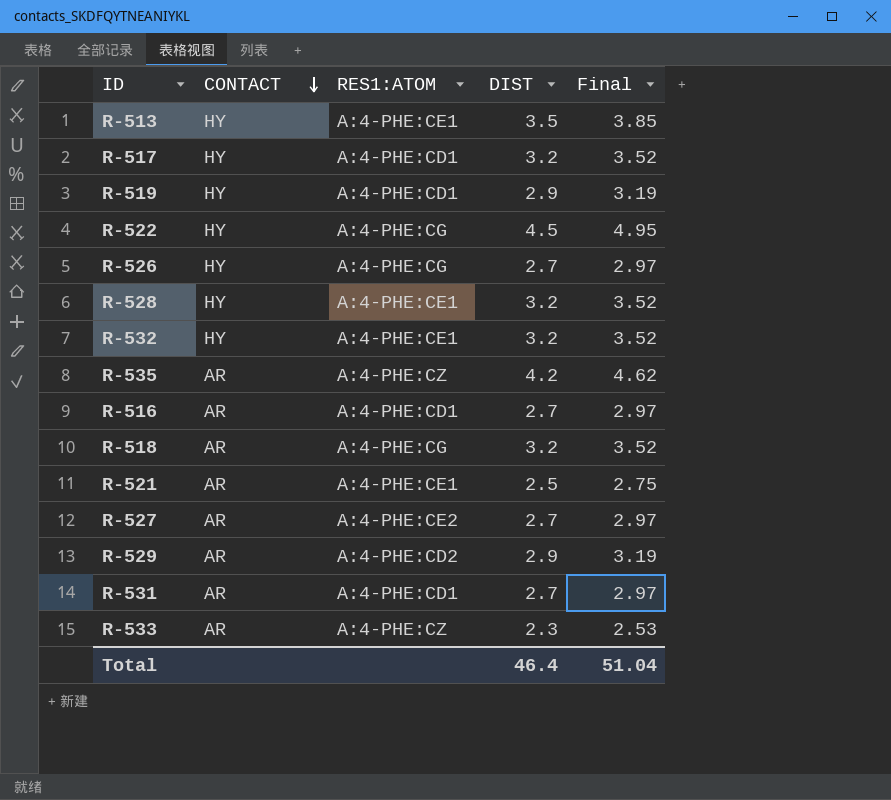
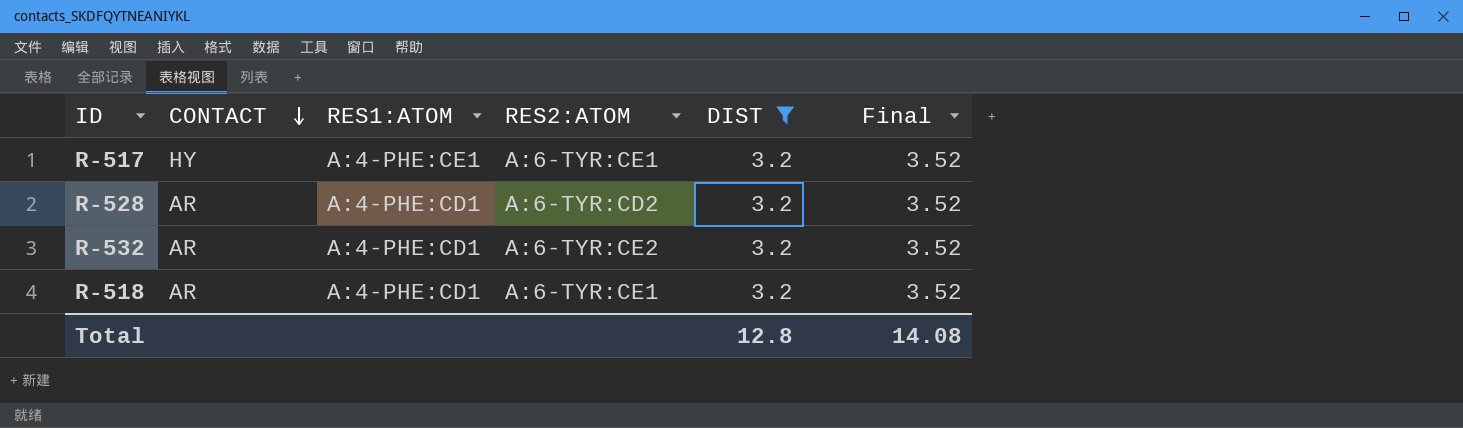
filter: none -> DIST = 3.2
column RES2:ATOM | position: none -> 4
R-517 | RES1:ATOM: A:4-PHE:CD1 -> A:4-PHE:CE1
R-528 | CONTACT: HY -> AR
R-528 | RES1:ATOM: A:4-PHE:CE1 -> A:4-PHE:CD1
R-532 | CONTACT: HY -> AR
R-532 | RES1:ATOM: A:4-PHE:CE1 -> A:4-PHE:CD1
R-518 | RES1:ATOM: A:4-PHE:CG -> A:4-PHE:CD1
Total | DIST: 46.4 -> 12.8
Total | Final: 51.04 -> 14.08

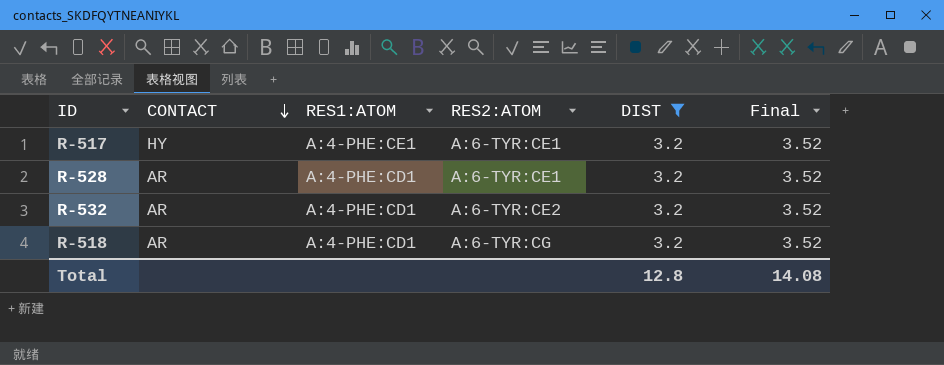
R-528 | RES2:ATOM: A:6-TYR:CD2 -> A:6-TYR:CE1
R-518 | RES2:ATOM: A:6-TYR:CE1 -> A:6-TYR:CG

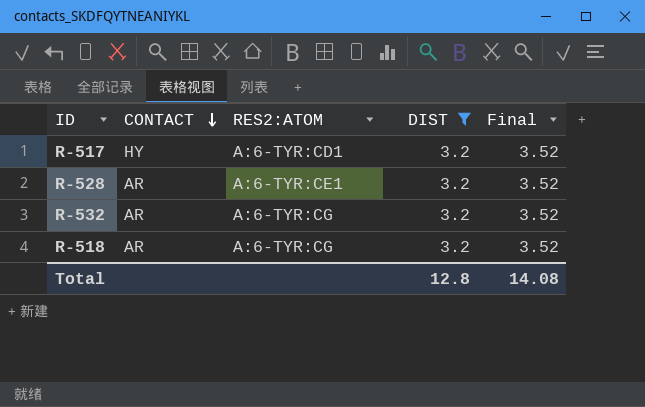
column RES1:ATOM | position: 3 -> none
R-517 | RES2:ATOM: A:6-TYR:CE1 -> A:6-TYR:CD1
R-532 | RES2:ATOM: A:6-TYR:CE2 -> A:6-TYR:CG

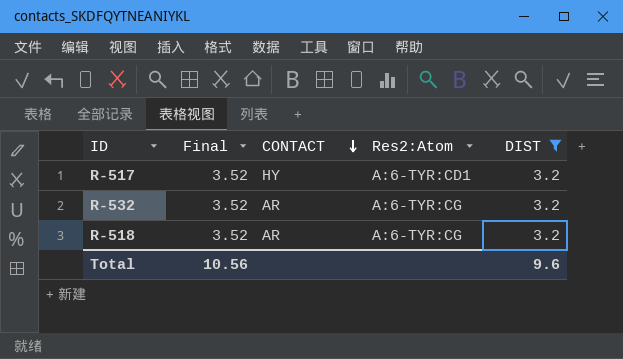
column Final | position: 5 -> 2
column name: RES2:ATOM -> Res2:Atom
row R-528: AR | A:6-TYR:CE1 | 3.2 | 3.52 -> none
Total | Final: 14.08 -> 10.56
Total | DIST: 12.8 -> 9.6

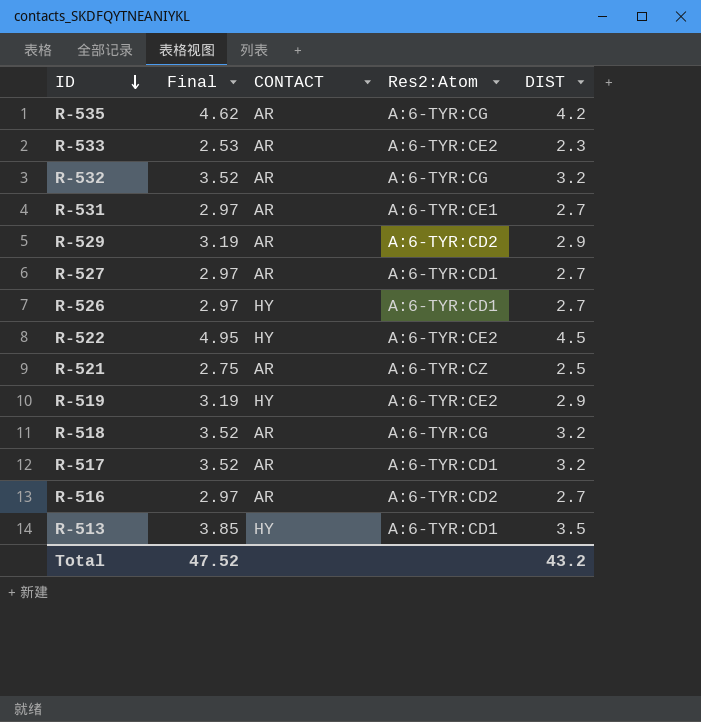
filter: DIST = 3.2 -> none
row order: CONTACT descending -> ID descending
R-517 | CONTACT: HY -> AR
Total | Final: 10.56 -> 47.52
Total | DIST: 9.6 -> 43.2

